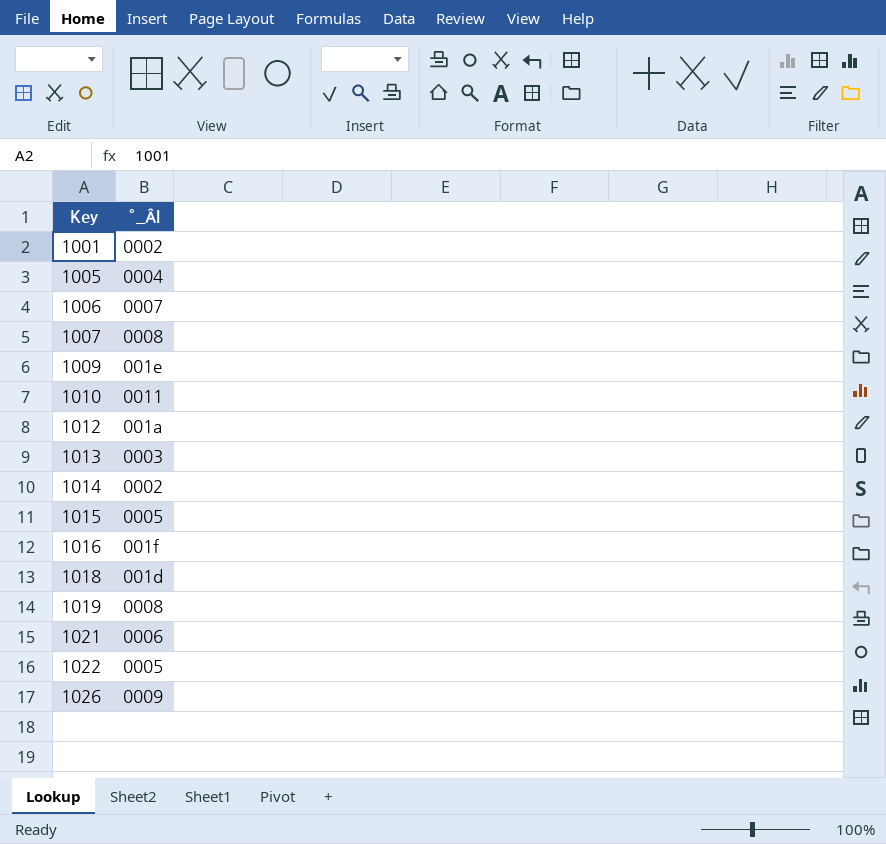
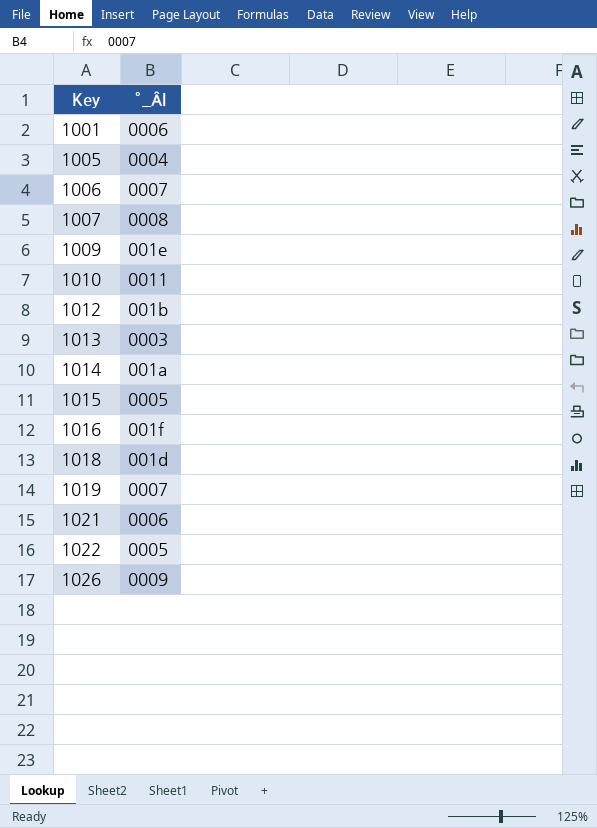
1001 | °_ÂI: 0002 -> 0006
1012 | °_ÂI: 001a -> 001b
1014 | °_ÂI: 0002 -> 001a
1019 | °_ÂI: 0008 -> 0007

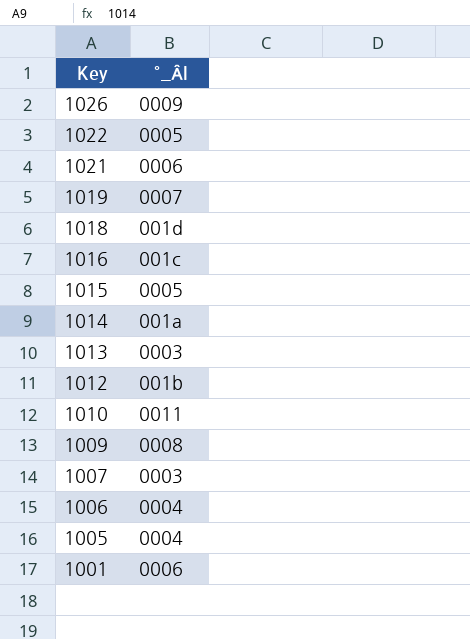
row order: Key ascending -> Key descending
1016 | °_ÂI: 001f -> 001c
1009 | °_ÂI: 001e -> 0008
1007 | °_ÂI: 0008 -> 0003
1006 | °_ÂI: 0007 -> 0004

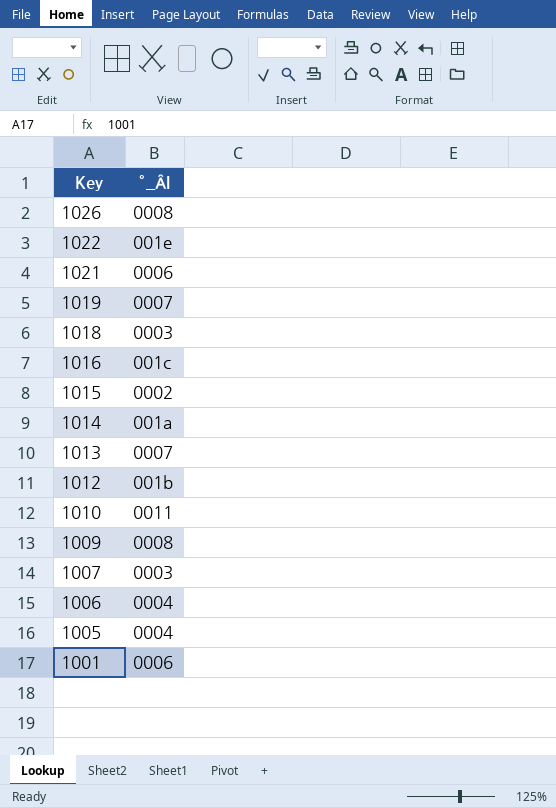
1026 | °_ÂI: 0009 -> 0008
1022 | °_ÂI: 0005 -> 001e
1018 | °_ÂI: 001d -> 0003
1015 | °_ÂI: 0005 -> 0002
1013 | °_ÂI: 0003 -> 0007

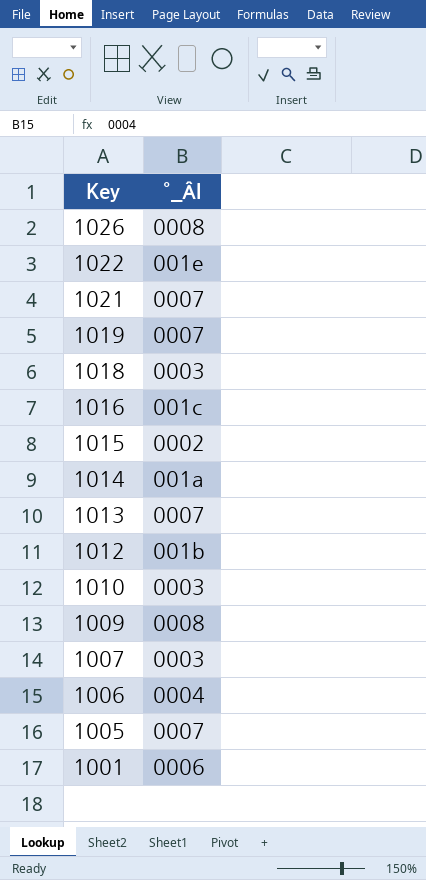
1021 | °_ÂI: 0006 -> 0007
1010 | °_ÂI: 0011 -> 0003
1005 | °_ÂI: 0004 -> 0007

